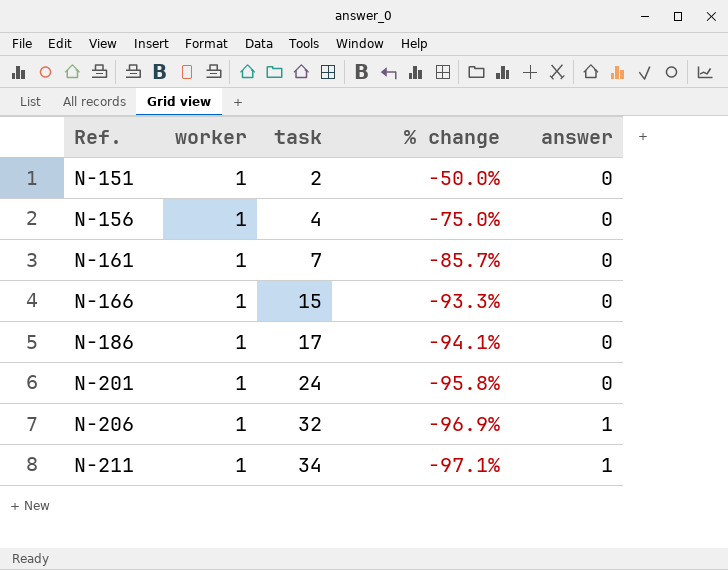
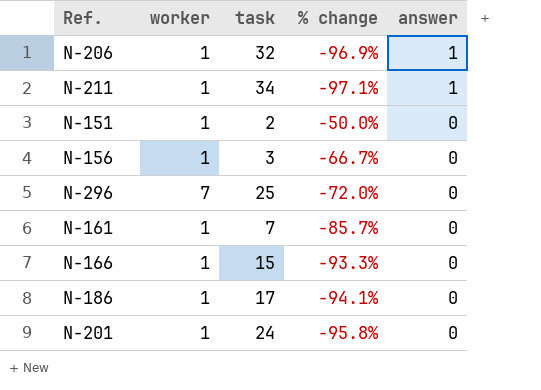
row order: Ref. ascending -> answer descending
N-156 | task: 4 -> 3
N-156 | % change: -75.0% -> -66.7%
row N-296: none -> 7 | 25 | -72.0% | 0

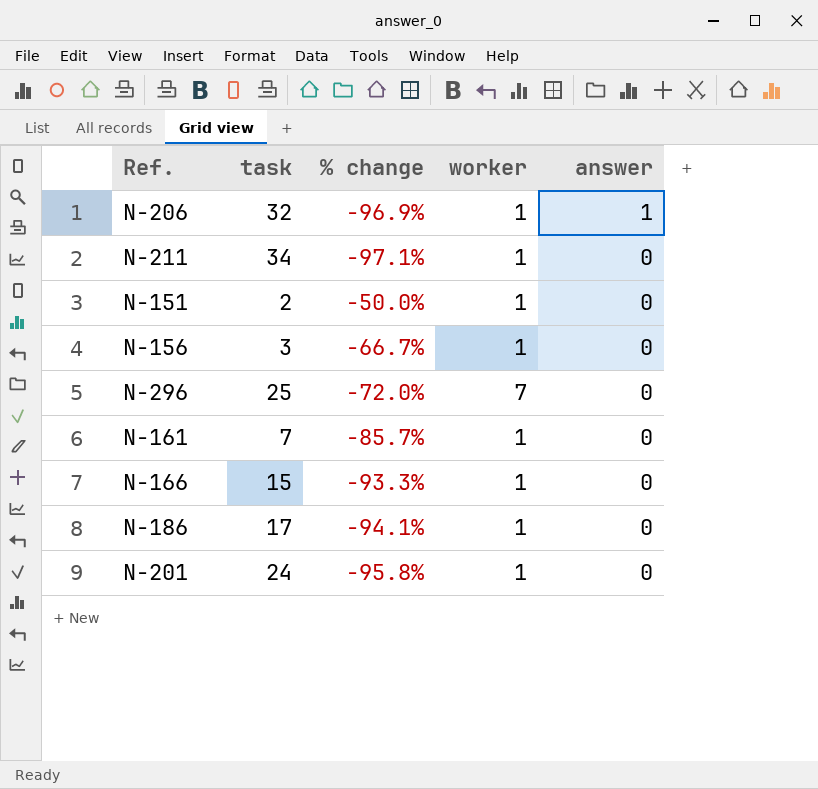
column worker | position: 2 -> 4
N-211 | answer: 1 -> 0

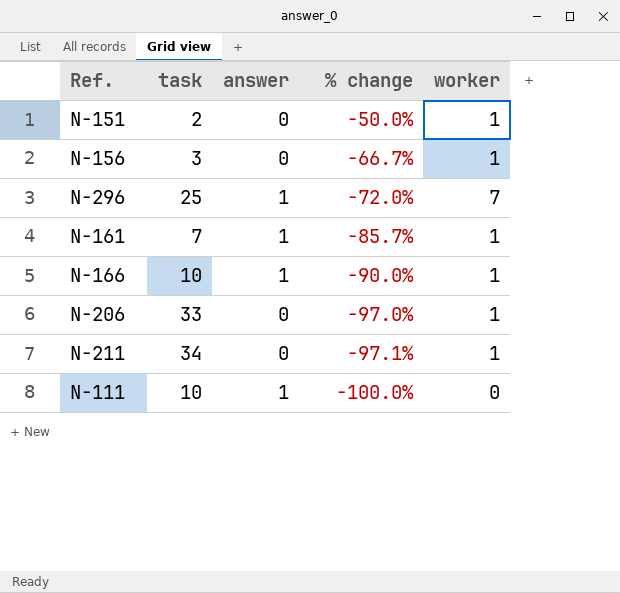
row order: answer descending -> % change descending
column answer | position: 5 -> 3
row N-186: 17 | -94.1% | 1 | 0 -> none
row N-201: 24 | -95.8% | 1 | 0 -> none
N-296 | answer: 0 -> 1
N-161 | answer: 0 -> 1
N-166 | task: 15 -> 10
N-166 | answer: 0 -> 1
N-166 | % change: -93.3% -> -90.0%
N-206 | task: 32 -> 33
N-206 | answer: 1 -> 0
N-206 | % change: -96.9% -> -97.0%
row N-111: none -> 10 | 1 | -100.0% | 0

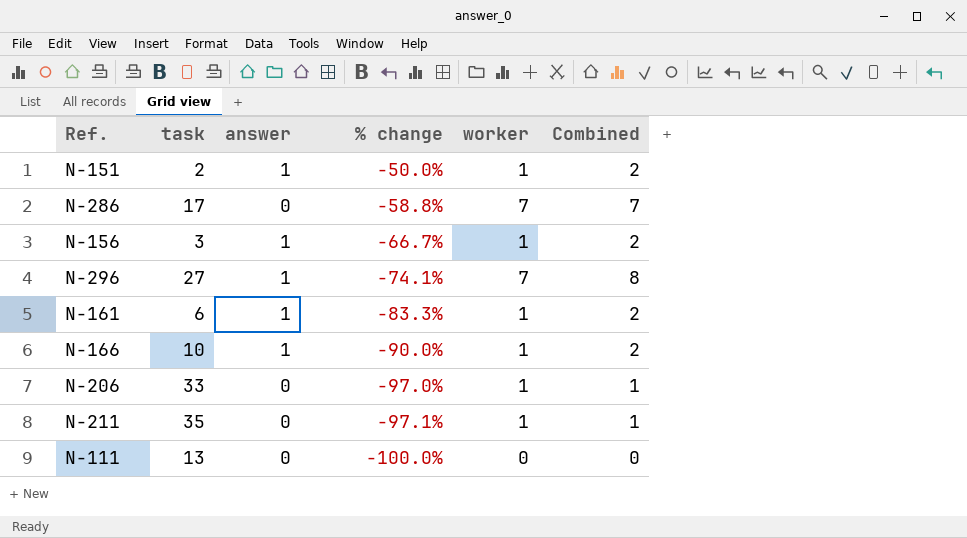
column Combined | formula: none -> [answer] + [worker]
N-151 | answer: 0 -> 1
row N-286: none -> 17 | 0 | -58.8% | 7 | 7
N-156 | answer: 0 -> 1
N-296 | task: 25 -> 27
N-296 | % change: -72.0% -> -74.1%
N-161 | task: 7 -> 6
N-161 | % change: -85.7% -> -83.3%
N-211 | task: 34 -> 35
N-111 | task: 10 -> 13
N-111 | answer: 1 -> 0

